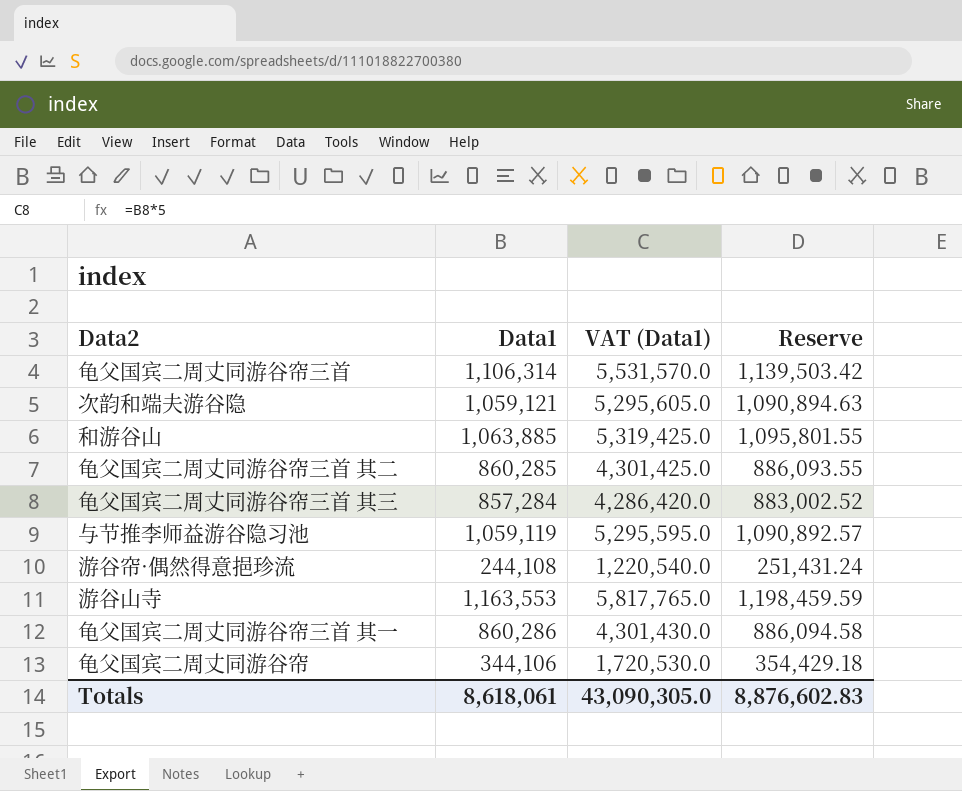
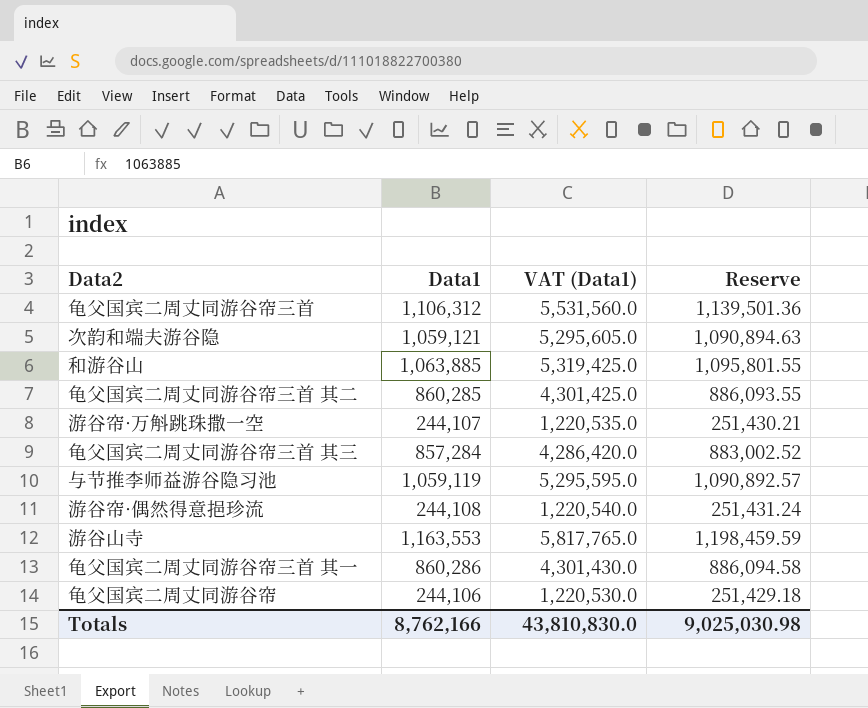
龟父国宾二周丈同游谷帘三首 | Data1: 1,106,314 -> 1,106,312
龟父国宾二周丈同游谷帘三首 | VAT (Data1): 5,531,570.0 -> 5,531,560.0
龟父国宾二周丈同游谷帘三首 | Reserve: 1,139,503.42 -> 1,139,501.36
row 游谷帘·万斛跳珠撒一空: none -> 244,107 | 1,220,535.0 | 251,430.21
龟父国宾二周丈同游谷帘 | Data1: 344,106 -> 244,106
龟父国宾二周丈同游谷帘 | VAT (Data1): 1,720,530.0 -> 1,220,530.0
龟父国宾二周丈同游谷帘 | Reserve: 354,429.18 -> 251,429.18
Totals | Data1: 8,618,061 -> 8,762,166
Totals | VAT (Data1): 43,090,305.0 -> 43,810,830.0
Totals | Reserve: 8,876,602.83 -> 9,025,030.98

